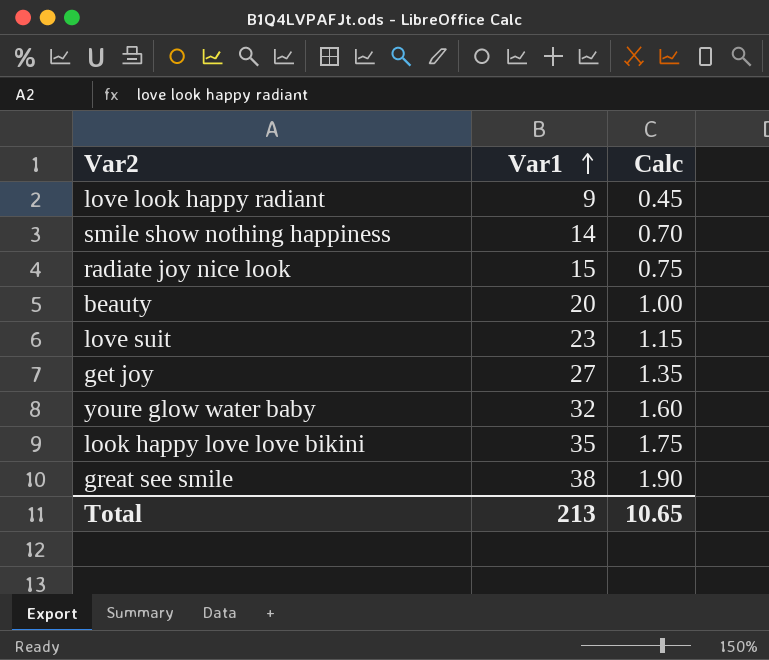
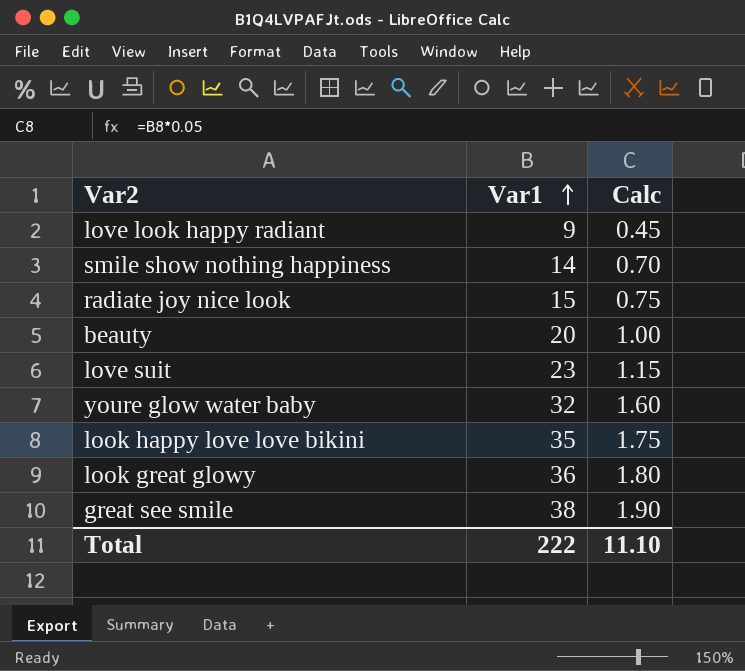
row get joy: 27 | 1.35 -> none
row look great glowy: none -> 36 | 1.80
Total | Var1: 213 -> 222
Total | Calc: 10.65 -> 11.10

